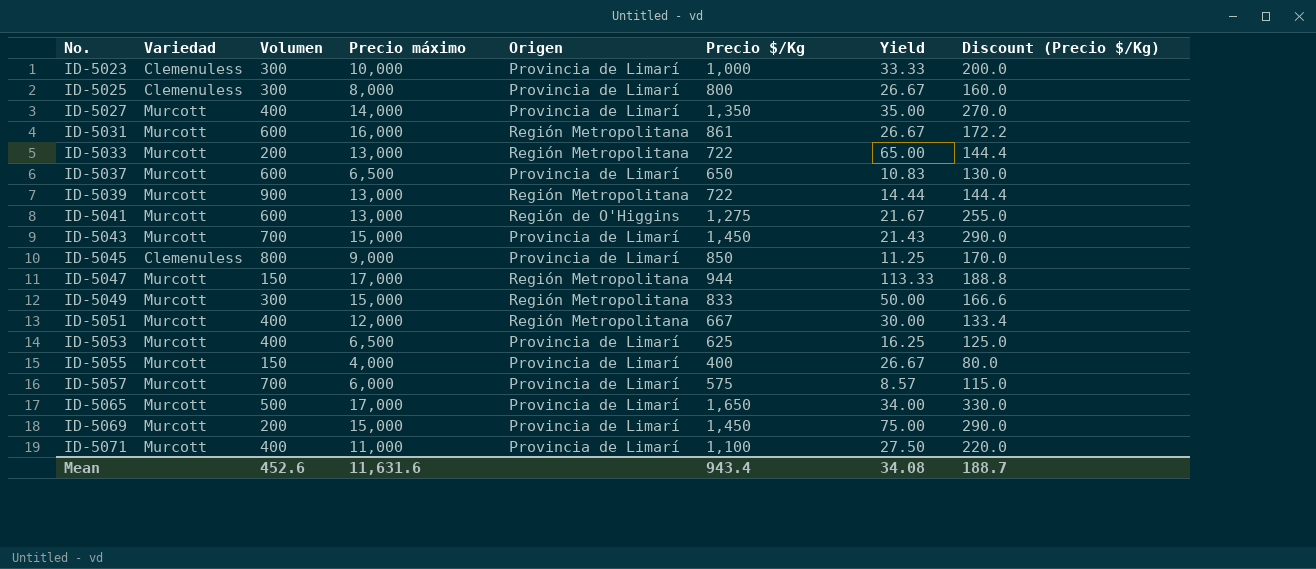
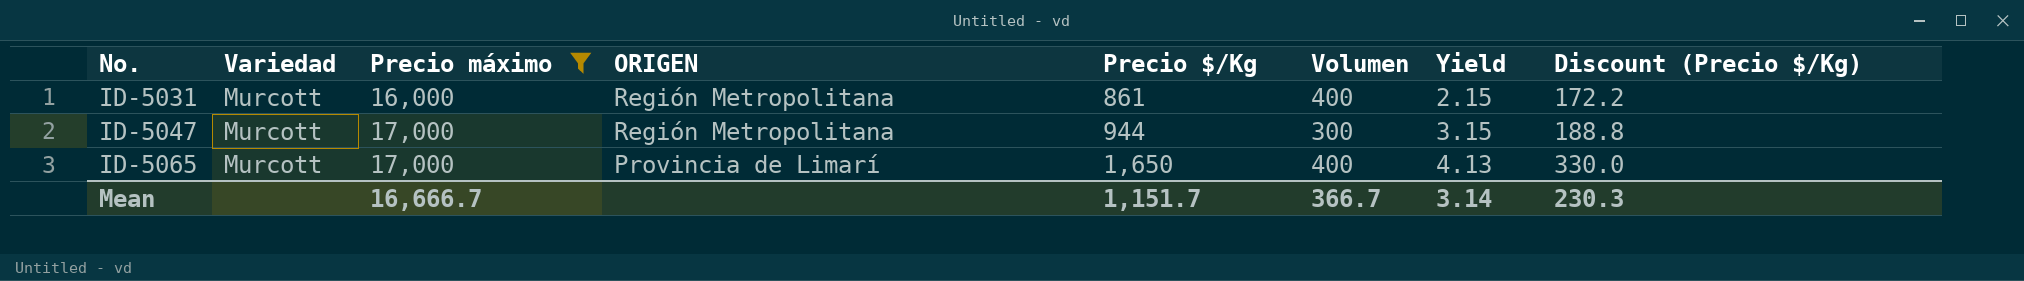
filter: none -> Precio máximo >= 16,000
column name: Origen -> ORIGEN
column Volumen | position: 3 -> 6
column Yield | formula: [Precio máximo] / [Volumen] -> [Precio $/Kg] / [Volumen]
ID-5031 | Volumen: 600 -> 400
ID-5047 | Volumen: 150 -> 300
ID-5065 | Volumen: 500 -> 400
Mean | Precio máximo: 11,631.6 -> 16,666.7
Mean | Precio $/Kg: 943.4 -> 1,151.7
Mean | Volumen: 452.6 -> 366.7
Mean | Yield: 34.08 -> 3.14
Mean | Discount (Precio $/Kg): 188.7 -> 230.3

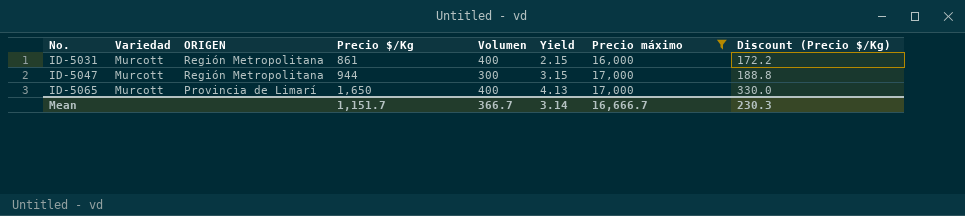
column Precio máximo | position: 3 -> 7

